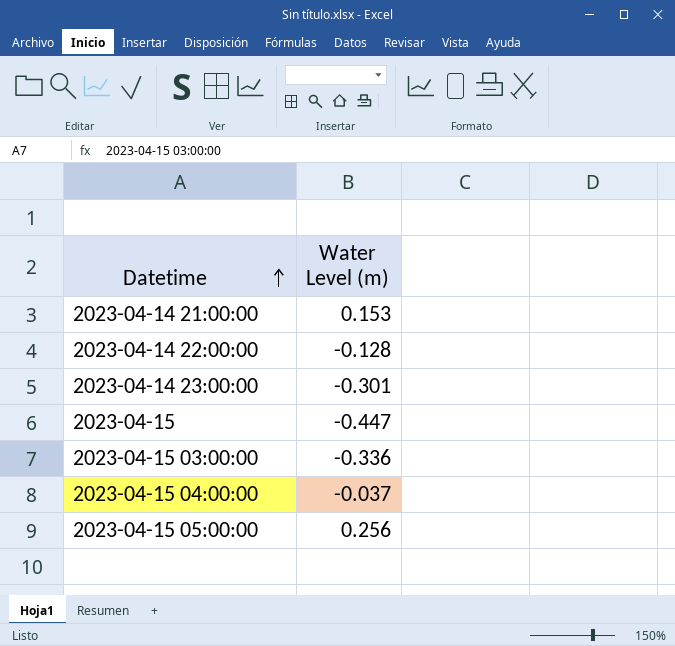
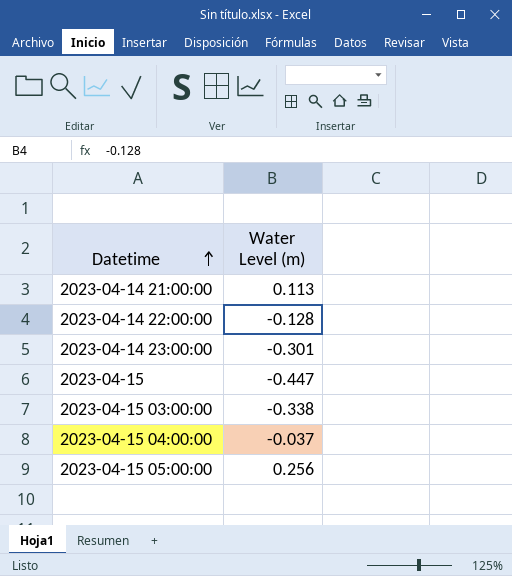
2023-04-14 21:00:00 | Water Level (m): 0.153 -> 0.113
2023-04-15 03:00:00 | Water Level (m): -0.336 -> -0.338

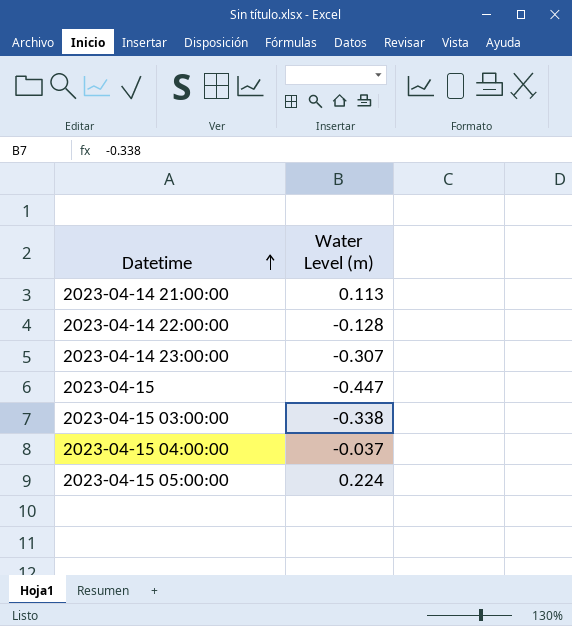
2023-04-14 23:00:00 | Water Level (m): -0.301 -> -0.307
2023-04-15 05:00:00 | Water Level (m): 0.256 -> 0.224

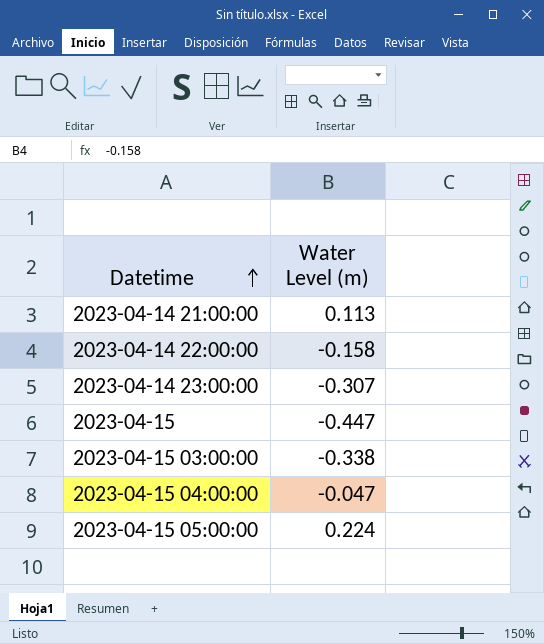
2023-04-14 22:00:00 | Water Level (m): -0.128 -> -0.158
2023-04-15 04:00:00 | Water Level (m): -0.037 -> -0.047

